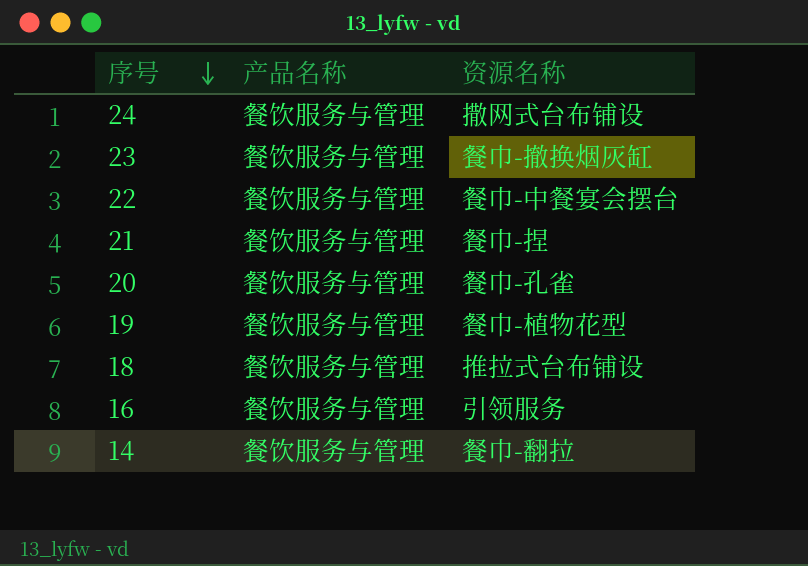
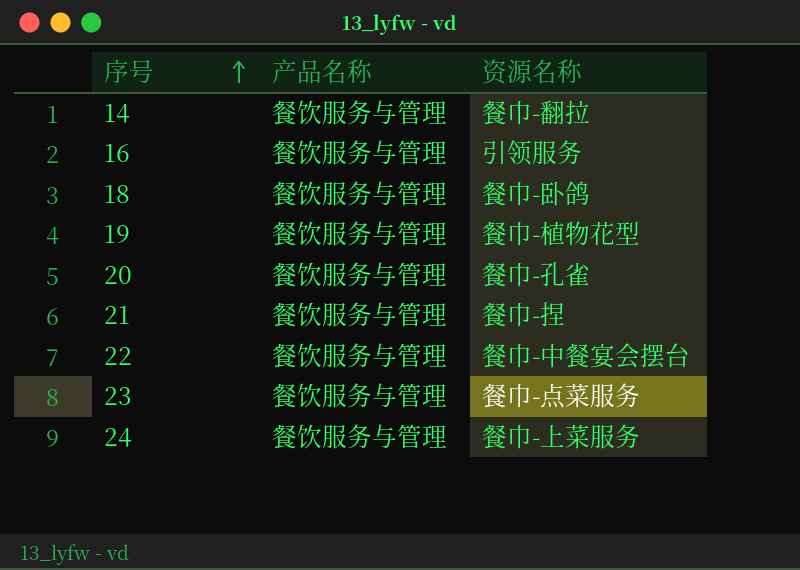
row order: 序号 descending -> 序号 ascending
18 | 资源名称: 推拉式台布铺设 -> 餐巾-卧鸽
23 | 资源名称: 餐巾-撤换烟灰缸 -> 餐巾-点菜服务
24 | 资源名称: 撒网式台布铺设 -> 餐巾-上菜服务

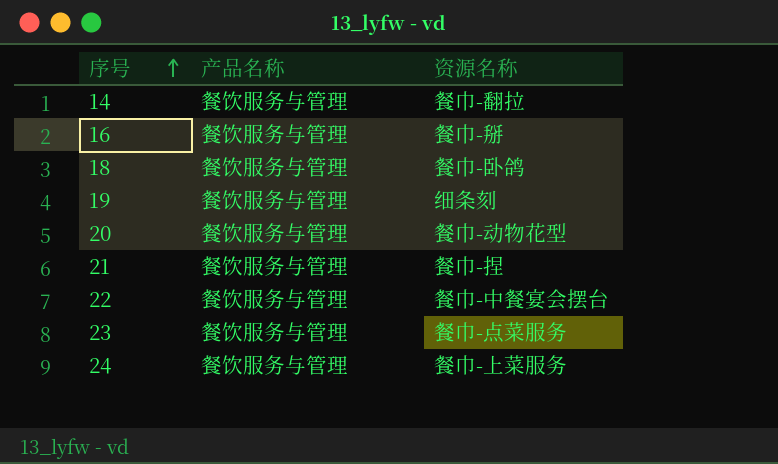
16 | 资源名称: 引领服务 -> 餐巾-掰
19 | 资源名称: 餐巾-植物花型 -> 细条刻
20 | 资源名称: 餐巾-孔雀 -> 餐巾-动物花型

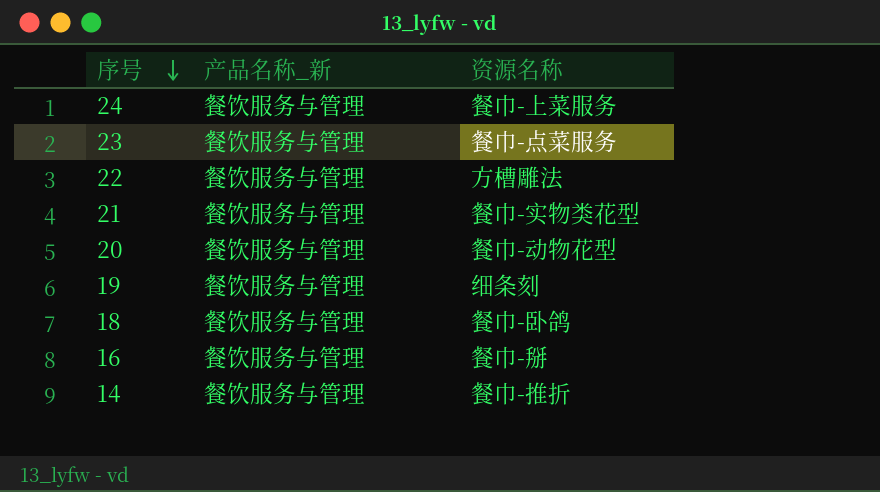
row order: 序号 ascending -> 序号 descending
column name: 产品名称 -> 产品名称_新
22 | 资源名称: 餐巾-中餐宴会摆台 -> 方槽雕法
21 | 资源名称: 餐巾-捏 -> 餐巾-实物类花型
14 | 资源名称: 餐巾-翻拉 -> 餐巾-推折

